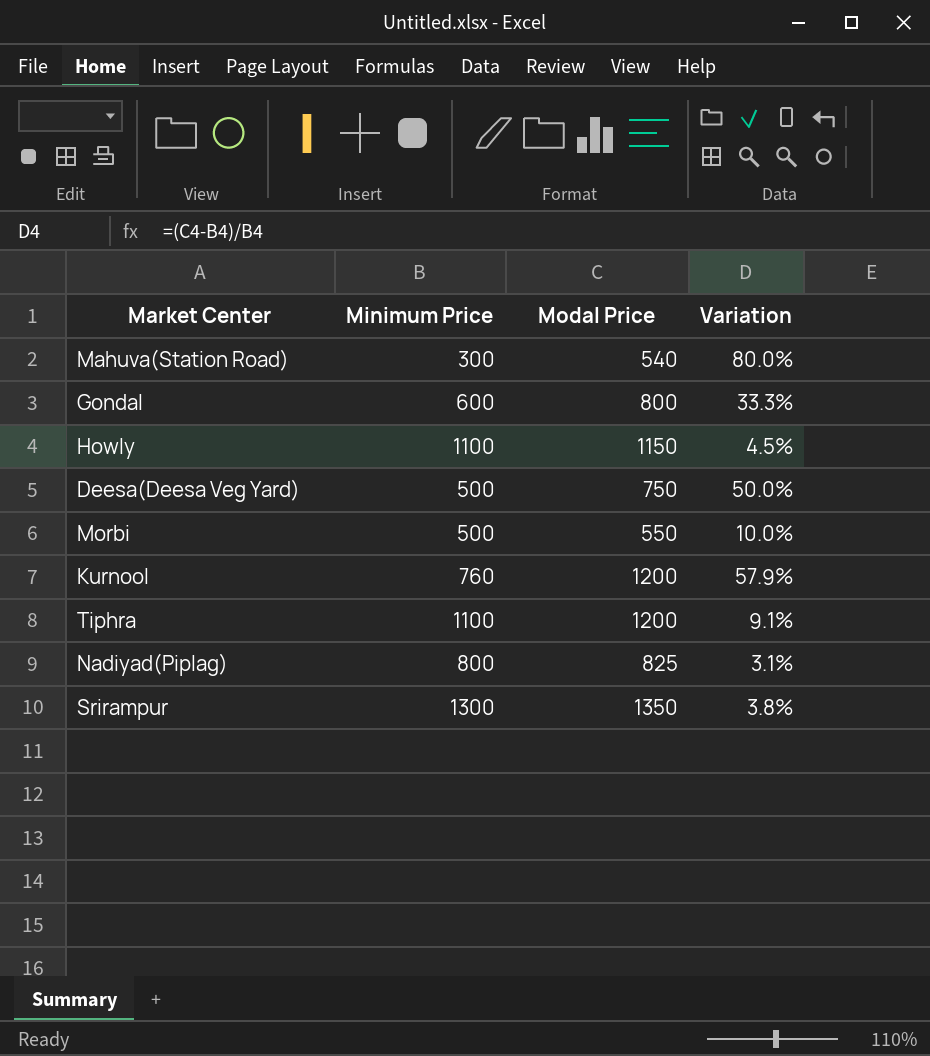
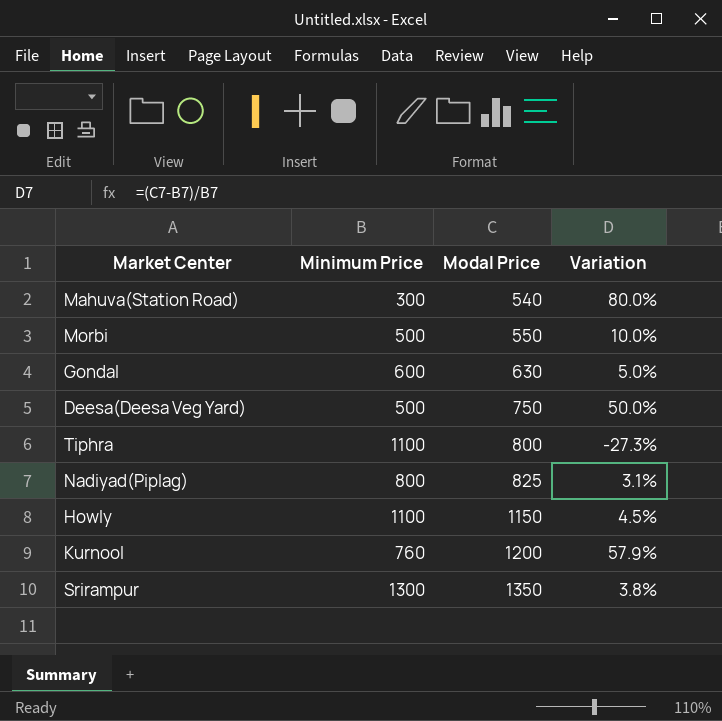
row order: none -> Modal Price ascending
Gondal | Modal Price: 800 -> 630
Gondal | Variation: 33.3% -> 5.0%
Tiphra | Modal Price: 1200 -> 800
Tiphra | Variation: 9.1% -> -27.3%

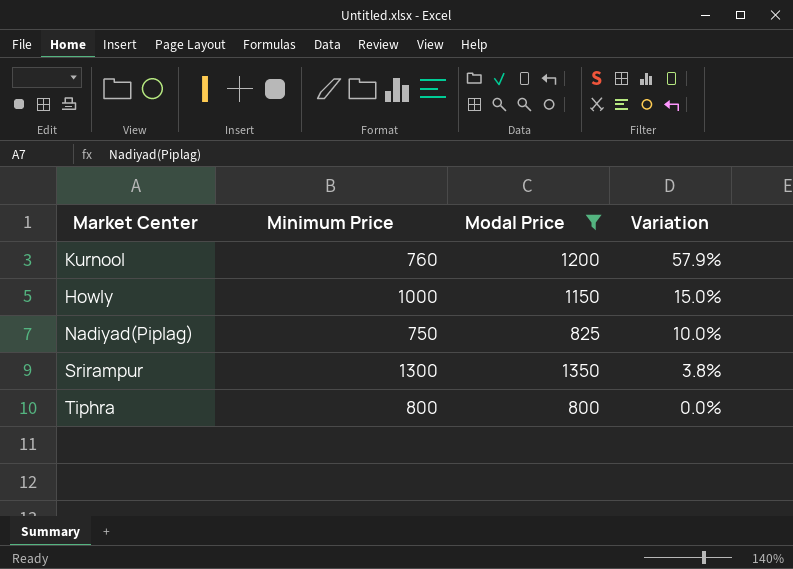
filter: none -> Modal Price >= 800
row order: Modal Price ascending -> Variation descending
Howly | Minimum Price: 1100 -> 1000
Howly | Variation: 4.5% -> 15.0%
Nadiyad(Piplag) | Minimum Price: 800 -> 750
Nadiyad(Piplag) | Variation: 3.1% -> 10.0%
Tiphra | Minimum Price: 1100 -> 800
Tiphra | Variation: -27.3% -> 0.0%

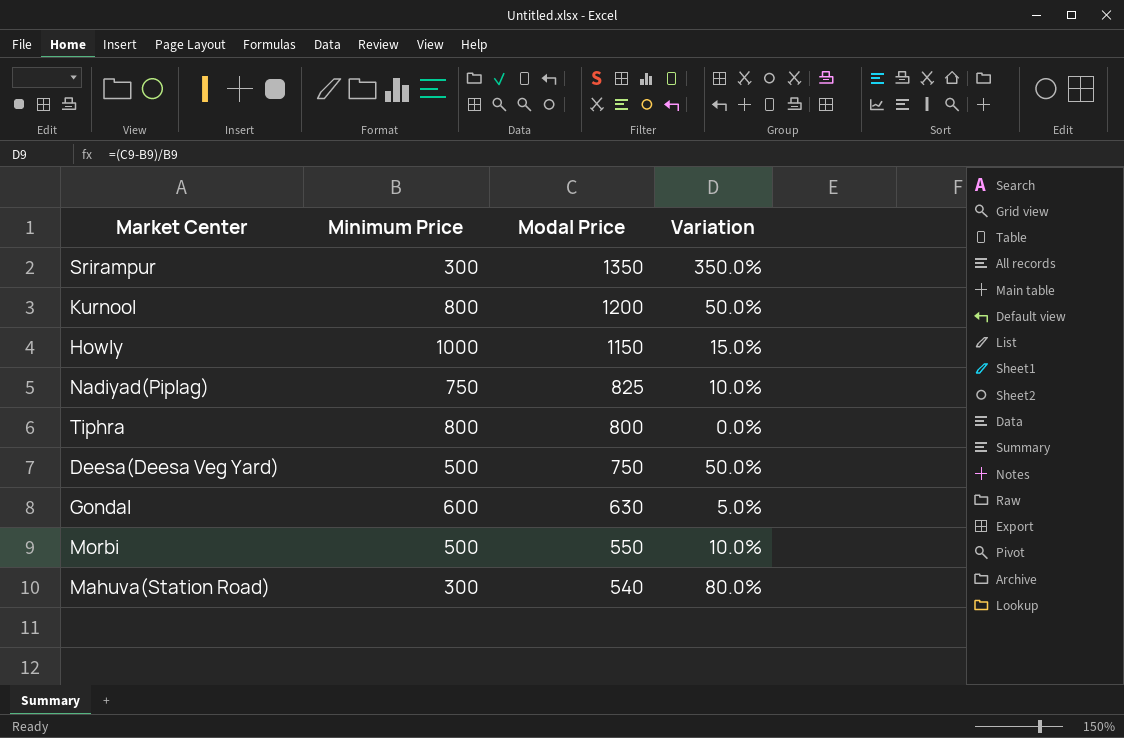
filter: Modal Price >= 800 -> none
row order: Variation descending -> Modal Price descending
Srirampur | Minimum Price: 1300 -> 300
Srirampur | Variation: 3.8% -> 350.0%
Kurnool | Minimum Price: 760 -> 800
Kurnool | Variation: 57.9% -> 50.0%

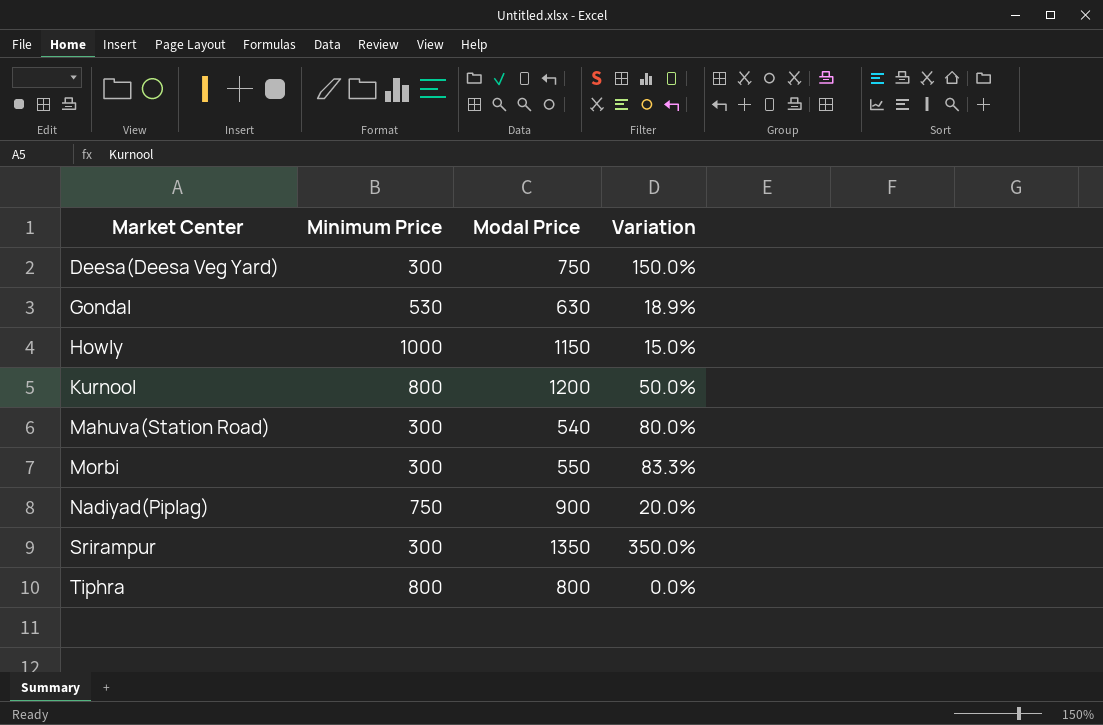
row order: Modal Price descending -> Market Center ascending
Deesa(Deesa Veg Yard) | Minimum Price: 500 -> 300
Deesa(Deesa Veg Yard) | Variation: 50.0% -> 150.0%
Gondal | Minimum Price: 600 -> 530
Gondal | Variation: 5.0% -> 18.9%
Morbi | Minimum Price: 500 -> 300
Morbi | Variation: 10.0% -> 83.3%
Nadiyad(Piplag) | Modal Price: 825 -> 900
Nadiyad(Piplag) | Variation: 10.0% -> 20.0%

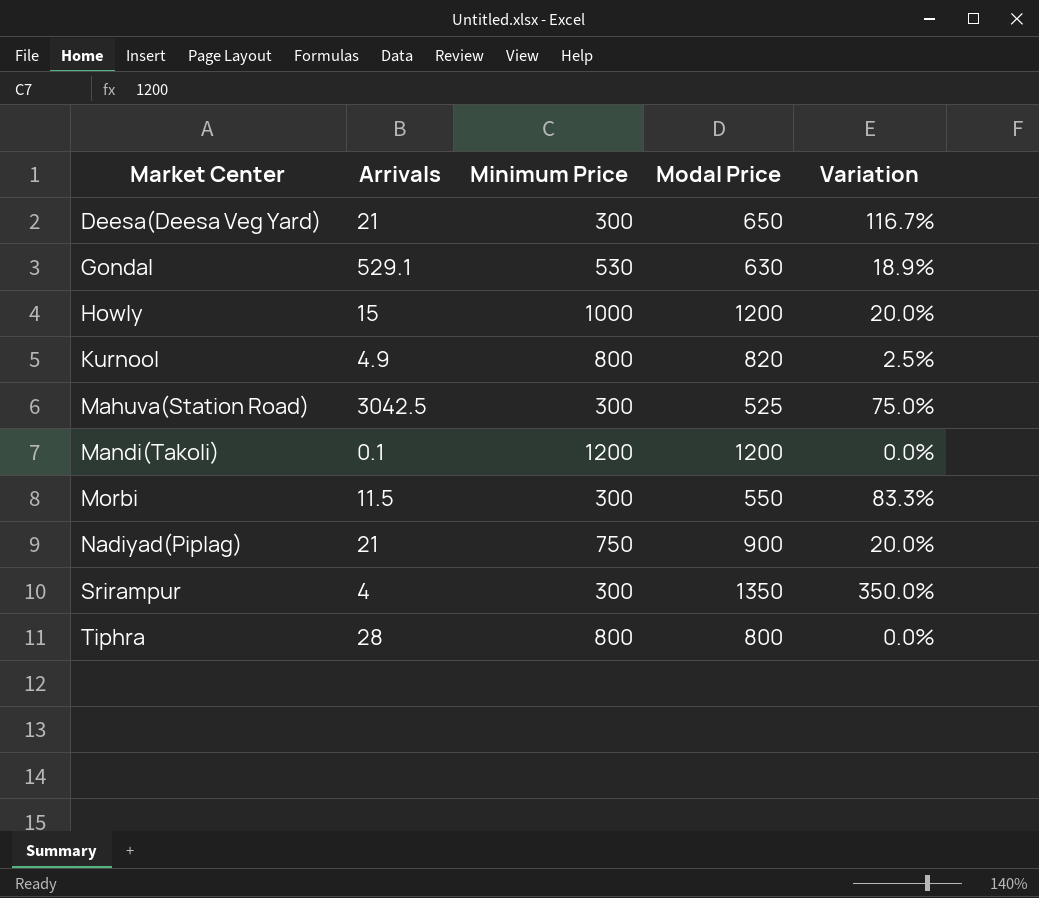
column Arrivals | position: none -> 2
Deesa(Deesa Veg Yard) | Modal Price: 750 -> 650
Deesa(Deesa Veg Yard) | Variation: 150.0% -> 116.7%
Howly | Modal Price: 1150 -> 1200
Howly | Variation: 15.0% -> 20.0%
Kurnool | Modal Price: 1200 -> 820
Kurnool | Variation: 50.0% -> 2.5%
Mahuva(Station Road) | Modal Price: 540 -> 525
Mahuva(Station Road) | Variation: 80.0% -> 75.0%
row Mandi(Takoli): none -> 0.1 | 1200 | 1200 | 0.0%

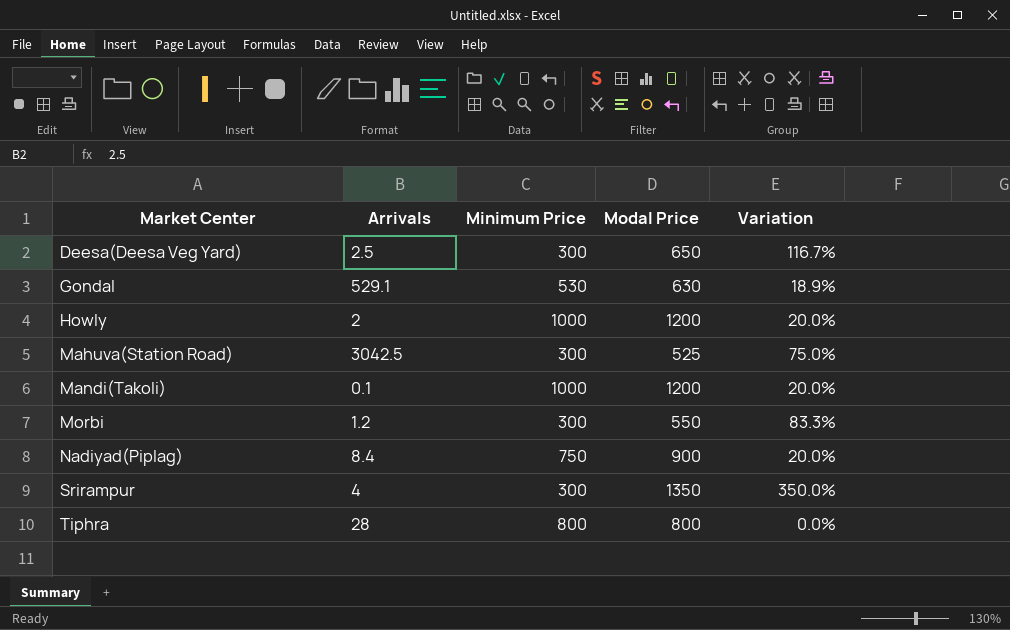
row Kurnool: 4.9 | 800 | 820 | 2.5% -> none
Deesa(Deesa Veg Yard) | Arrivals: 21 -> 2.5
Howly | Arrivals: 15 -> 2
Mandi(Takoli) | Minimum Price: 1200 -> 1000
Mandi(Takoli) | Variation: 0.0% -> 20.0%
Morbi | Arrivals: 11.5 -> 1.2
Nadiyad(Piplag) | Arrivals: 21 -> 8.4

